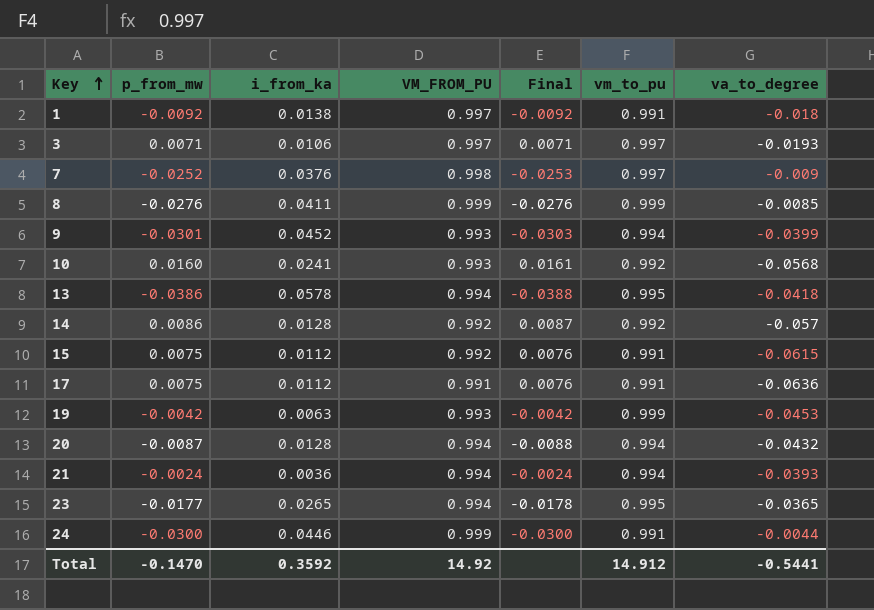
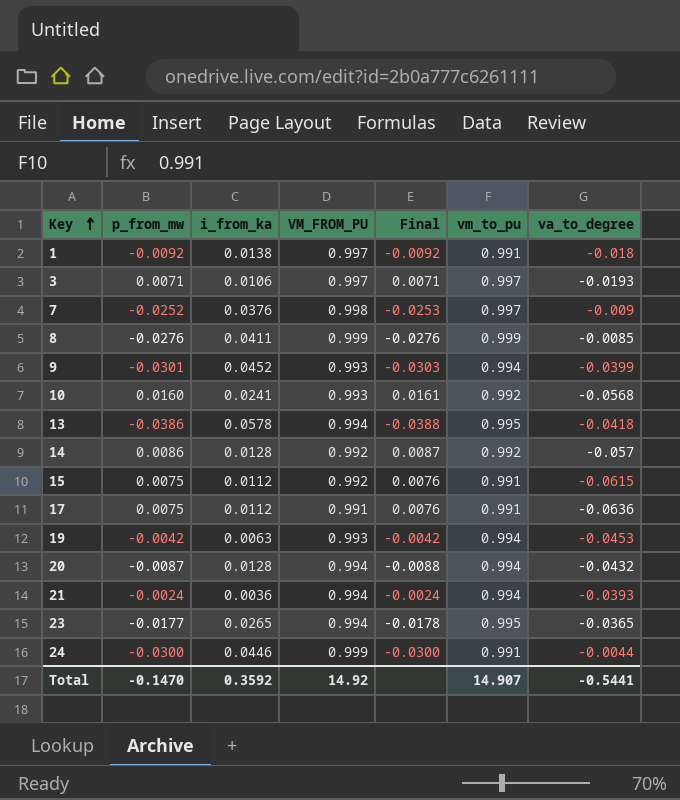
19 | vm_to_pu: 0.999 -> 0.994
Total | vm_to_pu: 14.912 -> 14.907

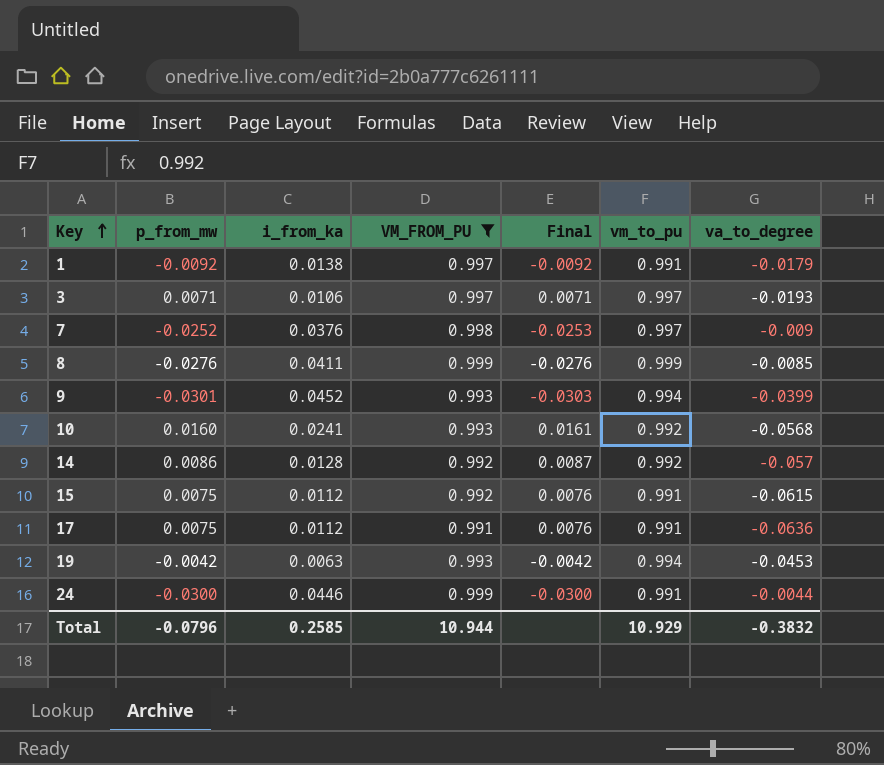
filter: none -> VM_FROM_PU != 0.994
1 | va_to_degree: -0.018 -> -0.0179
Total | p_from_mw: -0.1470 -> -0.0796
Total | i_from_ka: 0.3592 -> 0.2585
Total | VM_FROM_PU: 14.92 -> 10.944
Total | vm_to_pu: 14.907 -> 10.929
Total | va_to_degree: -0.5441 -> -0.3832

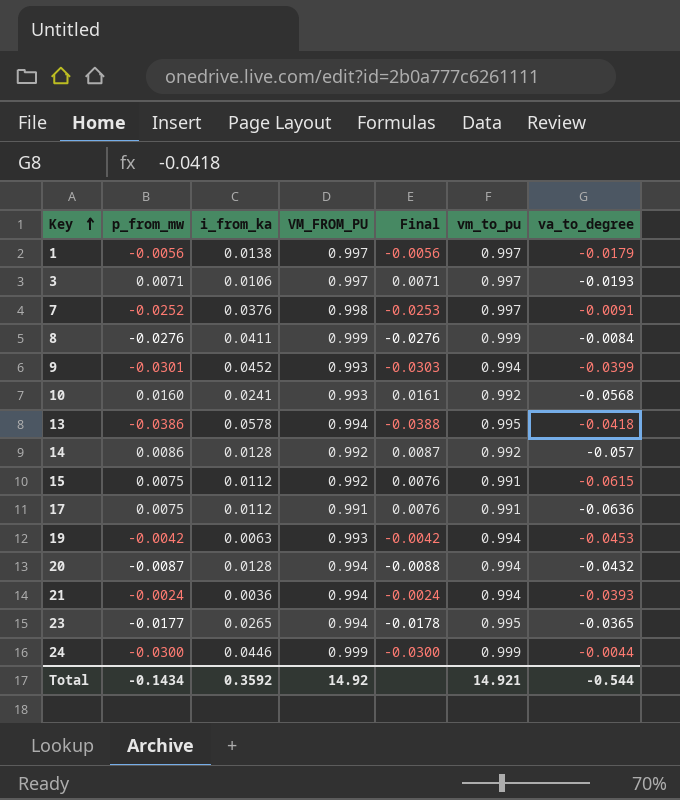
filter: VM_FROM_PU != 0.994 -> none
1 | p_from_mw: -0.0092 -> -0.0056
1 | Final: -0.0092 -> -0.0056
1 | vm_to_pu: 0.991 -> 0.997
7 | va_to_degree: -0.009 -> -0.0091
8 | va_to_degree: -0.0085 -> -0.0084
24 | vm_to_pu: 0.991 -> 0.999
Total | p_from_mw: -0.0796 -> -0.1434
Total | i_from_ka: 0.2585 -> 0.3592
Total | VM_FROM_PU: 10.944 -> 14.92
Total | vm_to_pu: 10.929 -> 14.921
Total | va_to_degree: -0.3832 -> -0.544

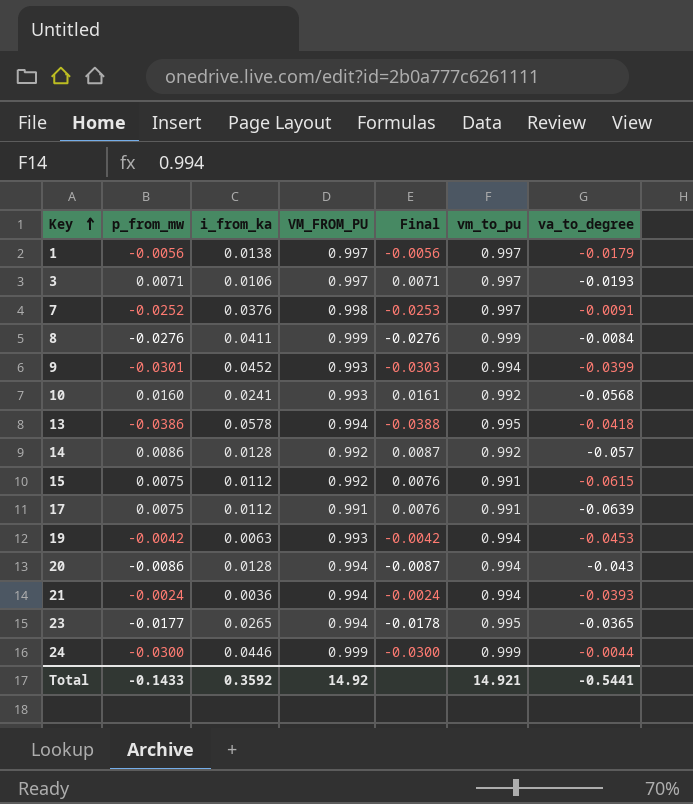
17 | va_to_degree: -0.0636 -> -0.0639
20 | p_from_mw: -0.0087 -> -0.0086
20 | Final: -0.0088 -> -0.0087
20 | va_to_degree: -0.0432 -> -0.043
Total | p_from_mw: -0.1434 -> -0.1433
Total | va_to_degree: -0.544 -> -0.5441

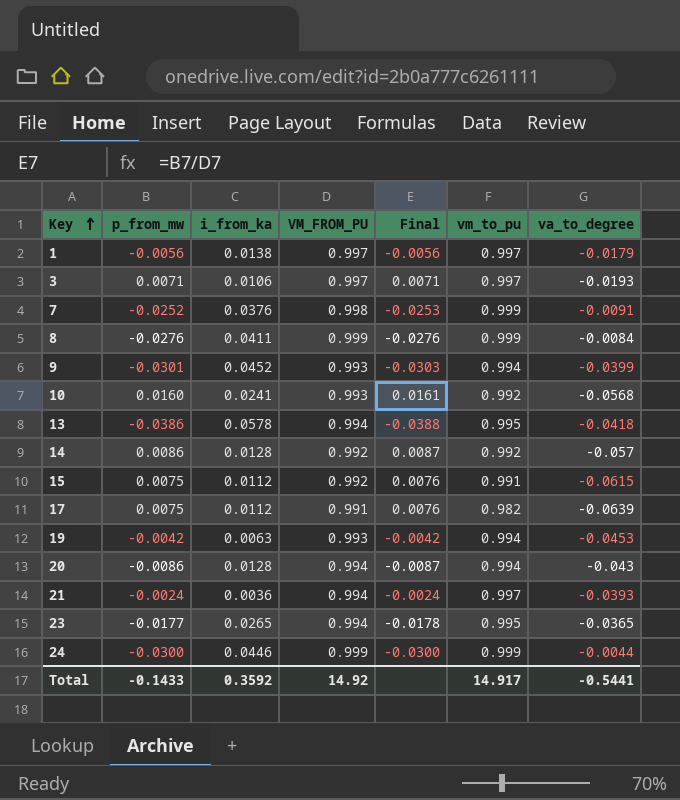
7 | vm_to_pu: 0.997 -> 0.999
17 | vm_to_pu: 0.991 -> 0.982
21 | vm_to_pu: 0.994 -> 0.997
Total | vm_to_pu: 14.921 -> 14.917

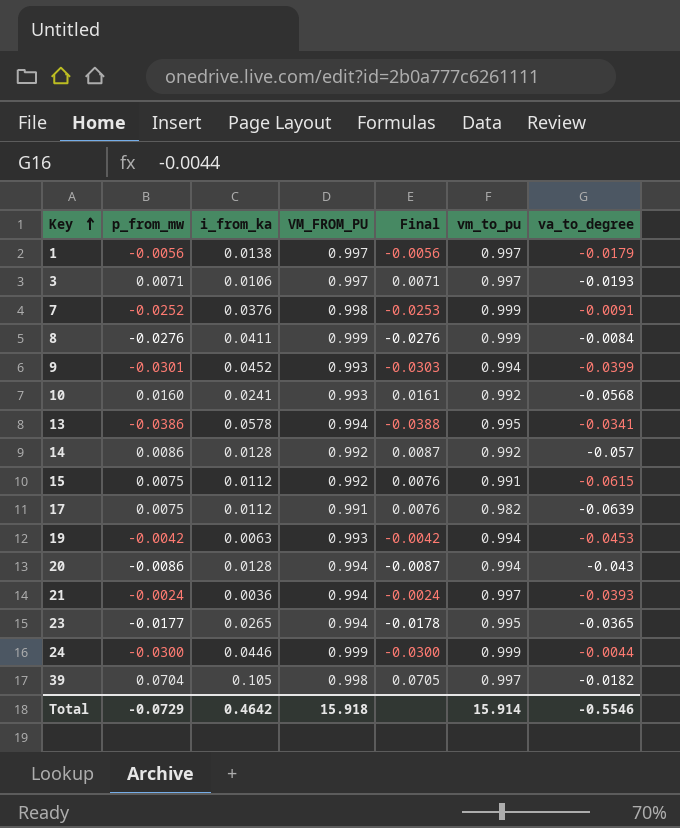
13 | va_to_degree: -0.0418 -> -0.0341
row 39: none -> 0.0704 | 0.105 | 0.998 | 0.0705 | 0.997 | -0.0182
Total | p_from_mw: -0.1433 -> -0.0729
Total | i_from_ka: 0.3592 -> 0.4642
Total | VM_FROM_PU: 14.92 -> 15.918
Total | vm_to_pu: 14.917 -> 15.914
Total | va_to_degree: -0.5441 -> -0.5546

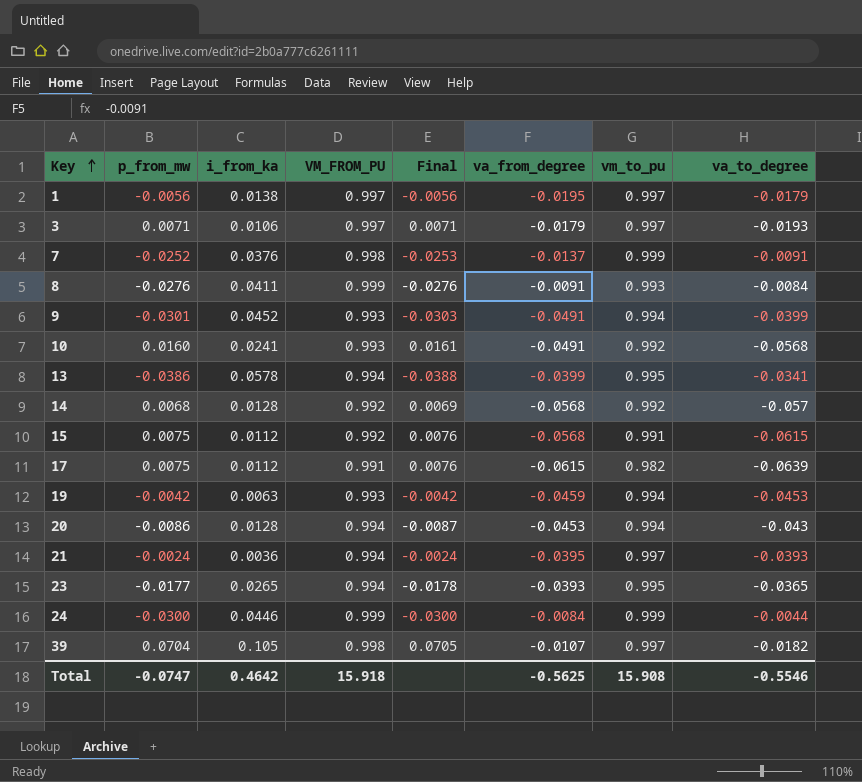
column va_from_degree | position: none -> 6
8 | vm_to_pu: 0.999 -> 0.993
14 | p_from_mw: 0.0086 -> 0.0068
14 | Final: 0.0087 -> 0.0069
Total | p_from_mw: -0.0729 -> -0.0747
Total | vm_to_pu: 15.914 -> 15.908

